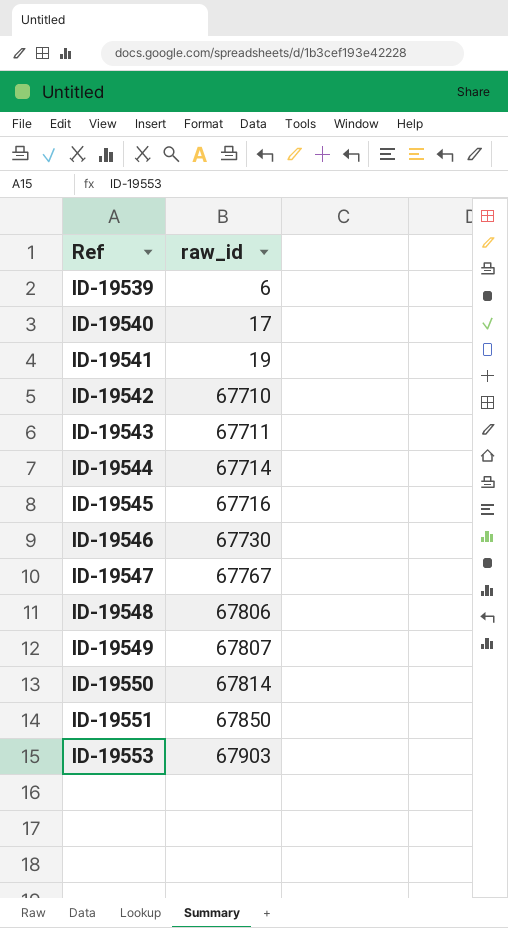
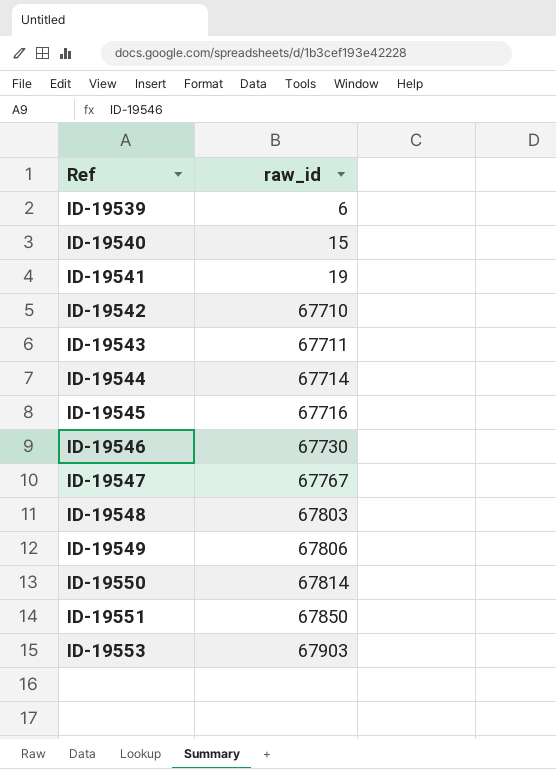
ID-19540 | raw_id: 17 -> 15
ID-19548 | raw_id: 67806 -> 67803
ID-19549 | raw_id: 67807 -> 67806

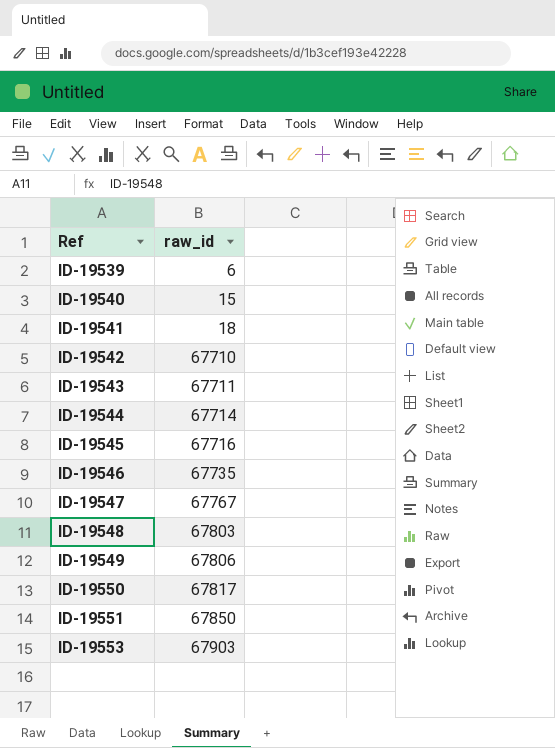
ID-19541 | raw_id: 19 -> 18
ID-19546 | raw_id: 67730 -> 67735
ID-19550 | raw_id: 67814 -> 67817

